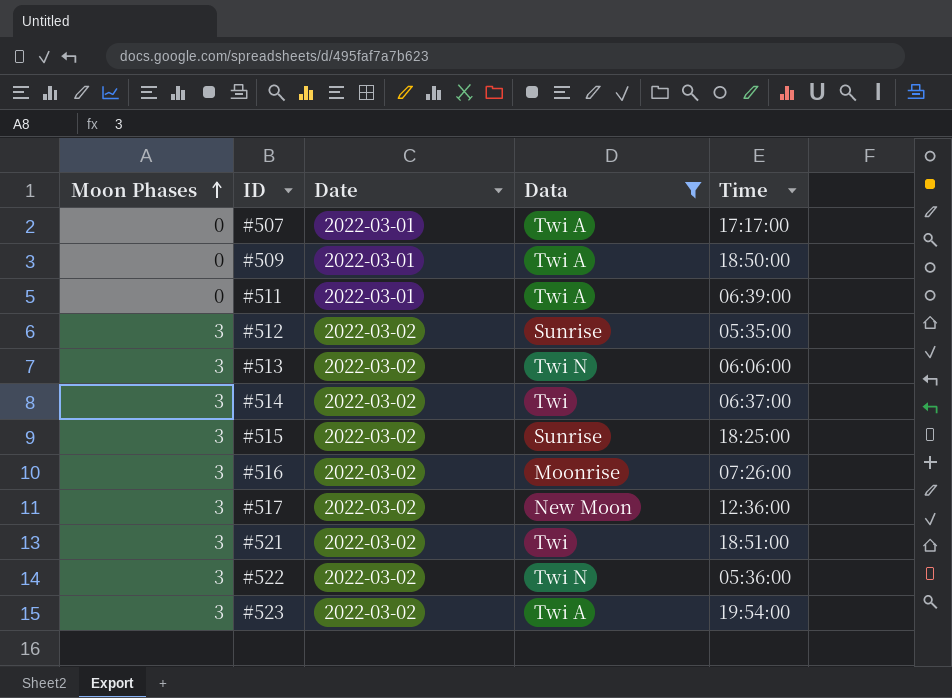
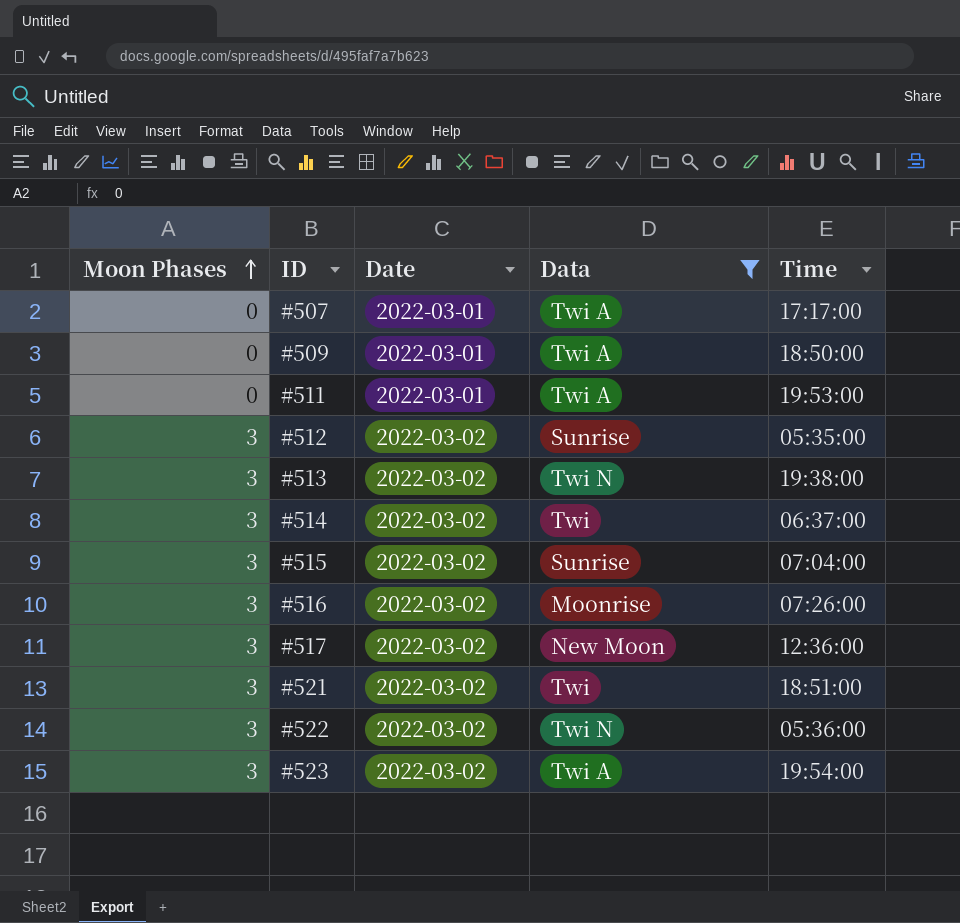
#511 | Time: 06:39:00 -> 19:53:00
#513 | Time: 06:06:00 -> 19:38:00
#515 | Time: 18:25:00 -> 07:04:00

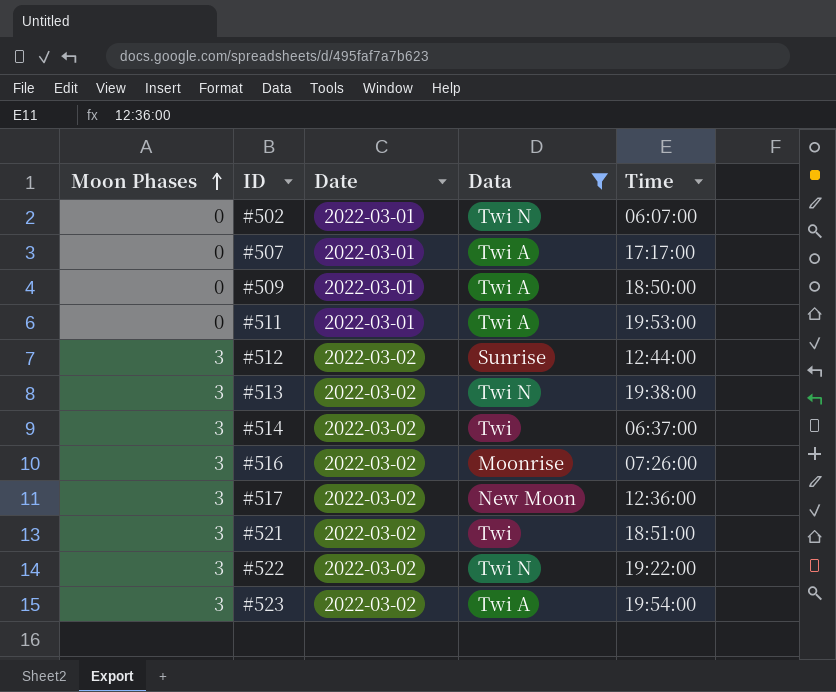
row #515: 3 | 2022-03-02 | Sunrise | 07:04:00 -> none
row #502: none -> 0 | 2022-03-01 | Twi N | 06:07:00
#512 | Time: 05:35:00 -> 12:44:00
#522 | Time: 05:36:00 -> 19:22:00

